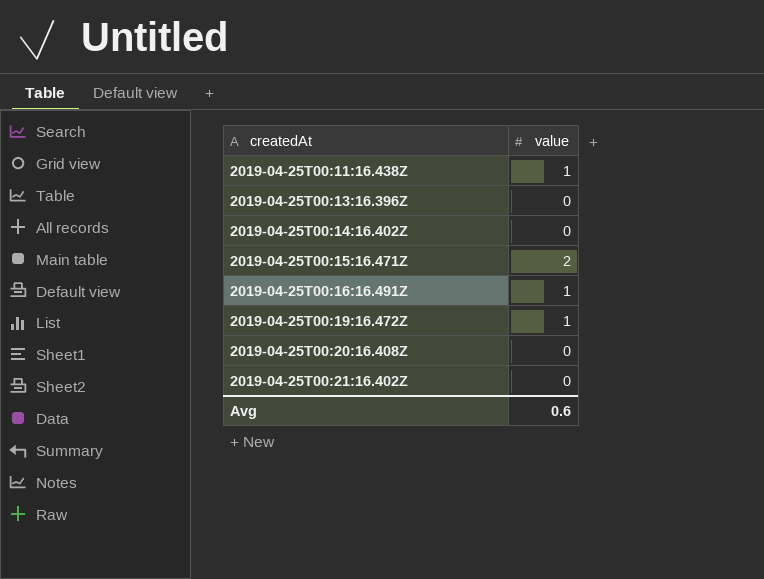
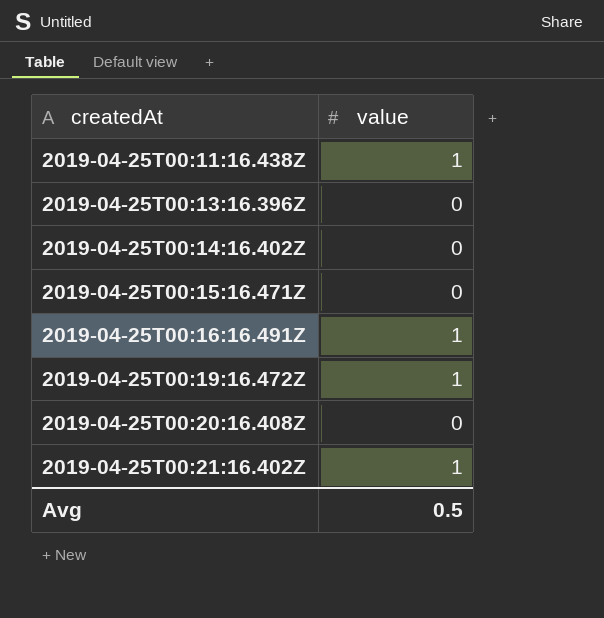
2019-04-25T00:15:16.471Z | value: 2 -> 0
2019-04-25T00:21:16.402Z | value: 0 -> 1
Avg | value: 0.6 -> 0.5

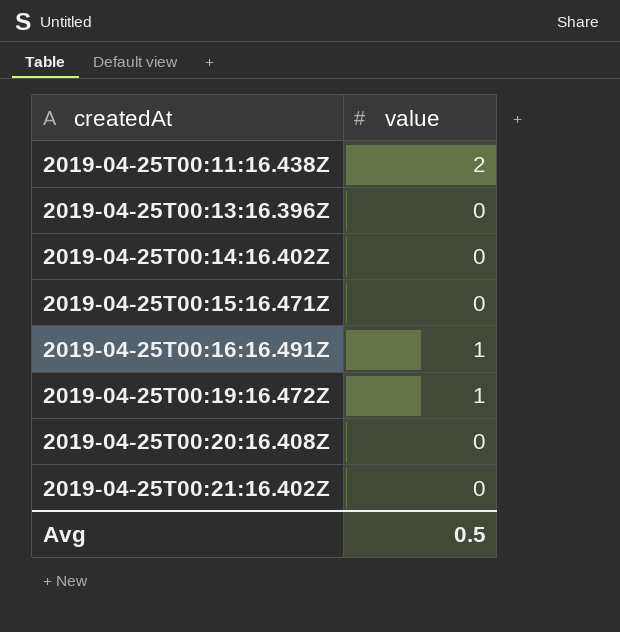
2019-04-25T00:11:16.438Z | value: 1 -> 2
2019-04-25T00:21:16.402Z | value: 1 -> 0

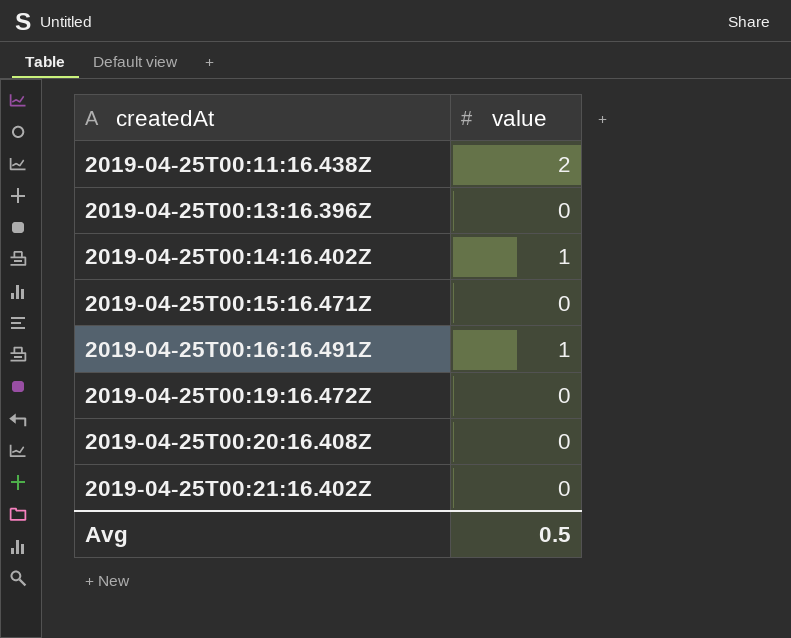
2019-04-25T00:14:16.402Z | value: 0 -> 1
2019-04-25T00:19:16.472Z | value: 1 -> 0

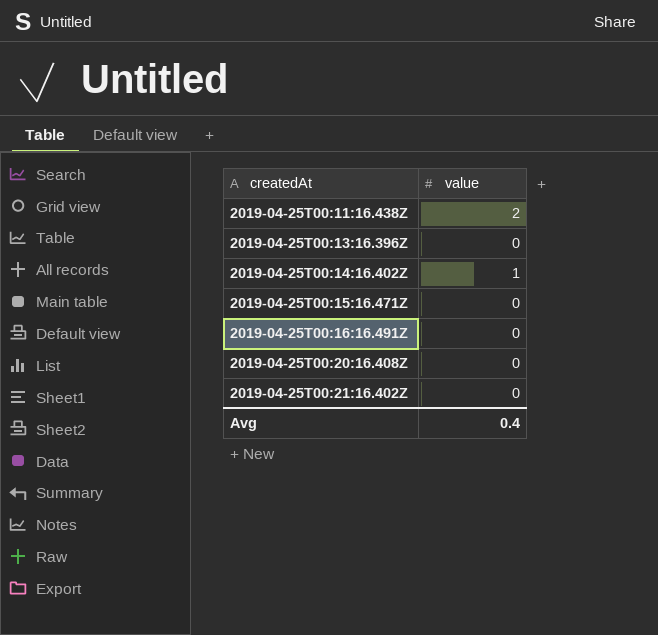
row 2019-04-25T00:19:16.472Z: 0 -> none
2019-04-25T00:16:16.491Z | value: 1 -> 0
Avg | value: 0.5 -> 0.4

